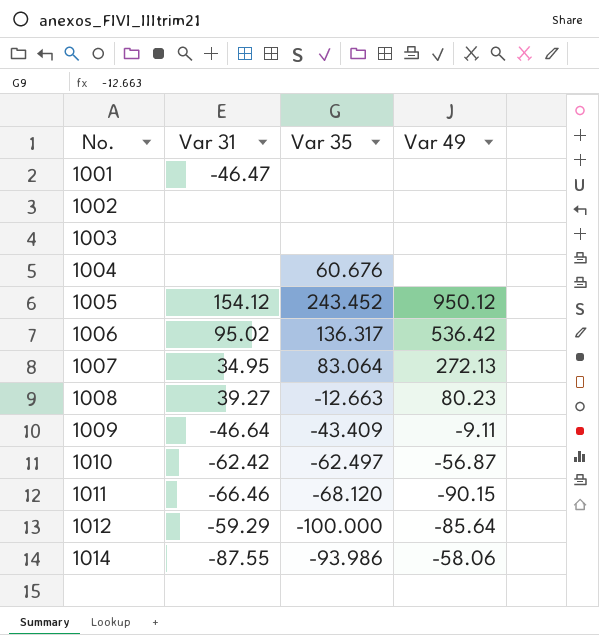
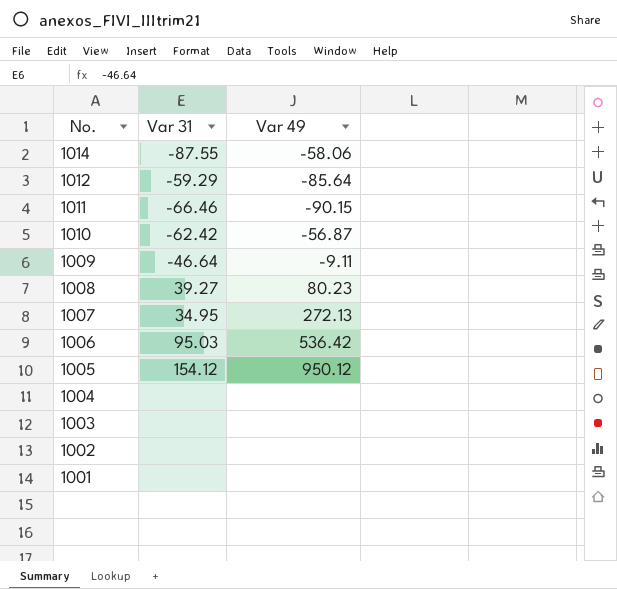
row order: No. ascending -> No. descending
column Var 35 | position: 3 -> none
1006 | Var 31: 95.02 -> 95.03
1001 | Var 31: -46.47 -> none

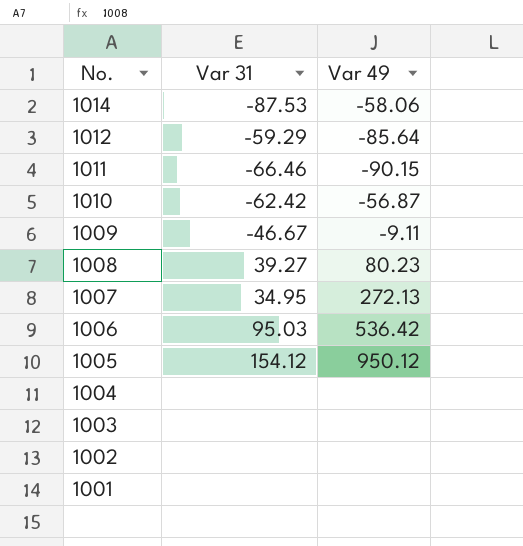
1014 | Var 31: -87.55 -> -87.53
1009 | Var 31: -46.64 -> -46.67

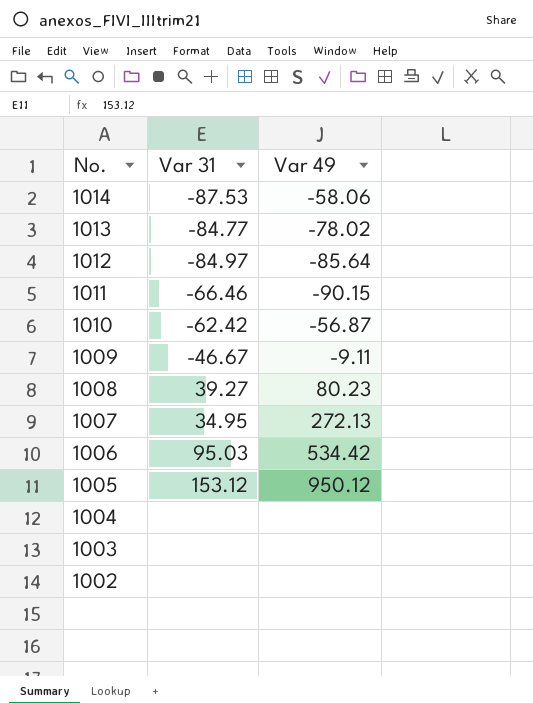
row 1001: none | none -> none
row 1013: none -> -84.77 | -78.02
1012 | Var 31: -59.29 -> -84.97
1006 | Var 49: 536.42 -> 534.42
1005 | Var 31: 154.12 -> 153.12

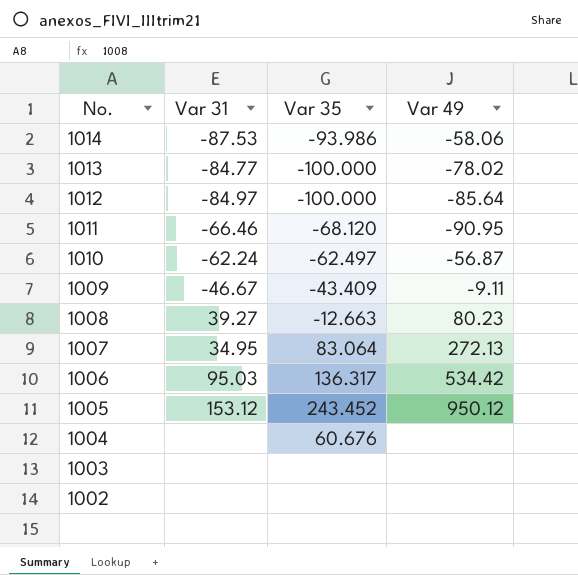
column Var 35 | position: none -> 3
1011 | Var 49: -90.15 -> -90.95
1010 | Var 31: -62.42 -> -62.24

